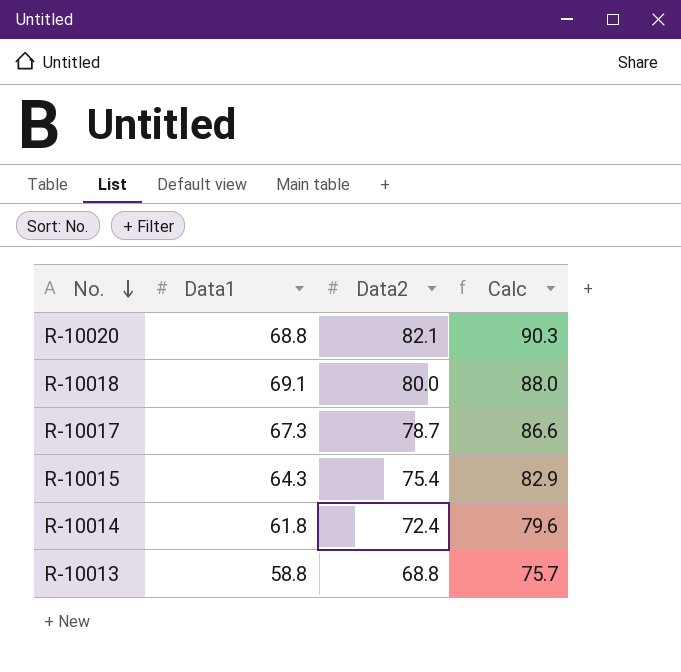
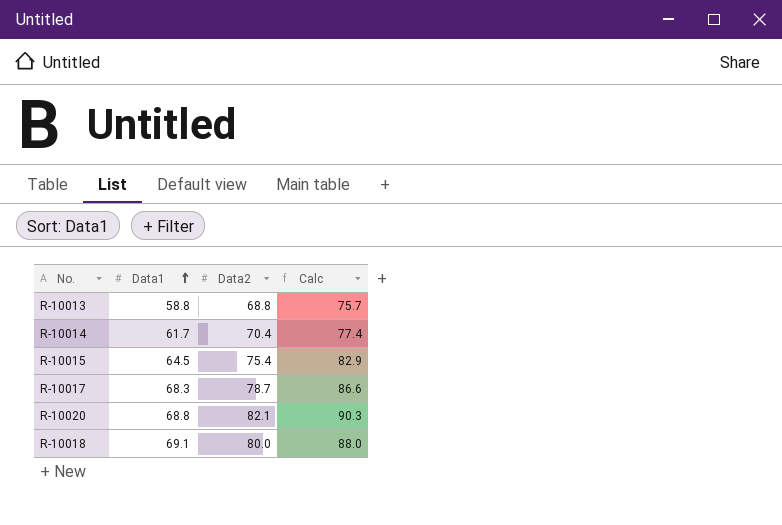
row order: No. descending -> Data1 ascending
R-10014 | Data1: 61.8 -> 61.7
R-10014 | Data2: 72.4 -> 70.4
R-10014 | Calc: 79.6 -> 77.4
R-10015 | Data1: 64.3 -> 64.5
R-10017 | Data1: 67.3 -> 68.3

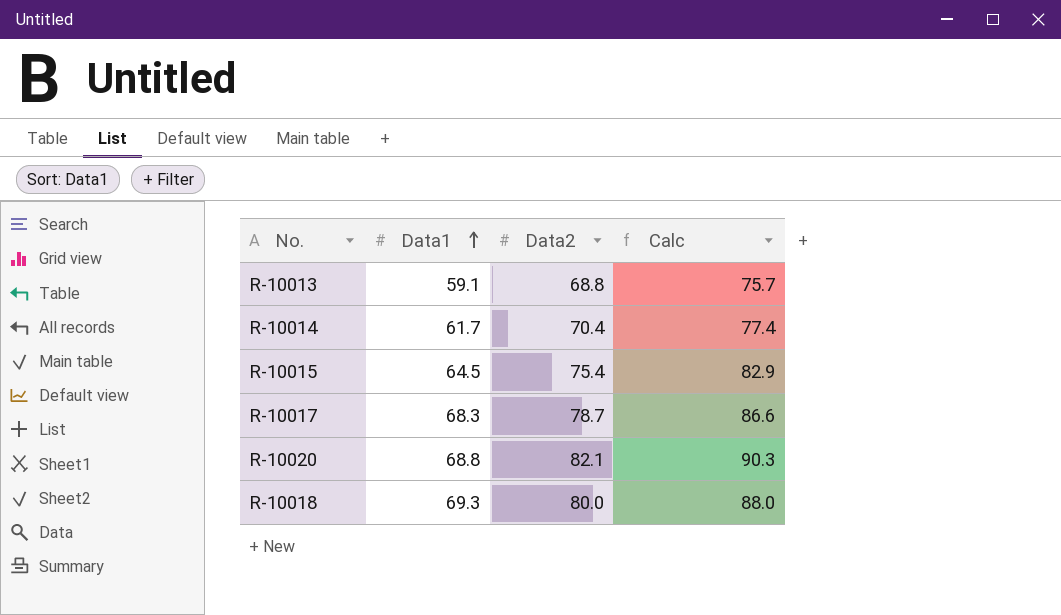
R-10013 | Data1: 58.8 -> 59.1
R-10018 | Data1: 69.1 -> 69.3

